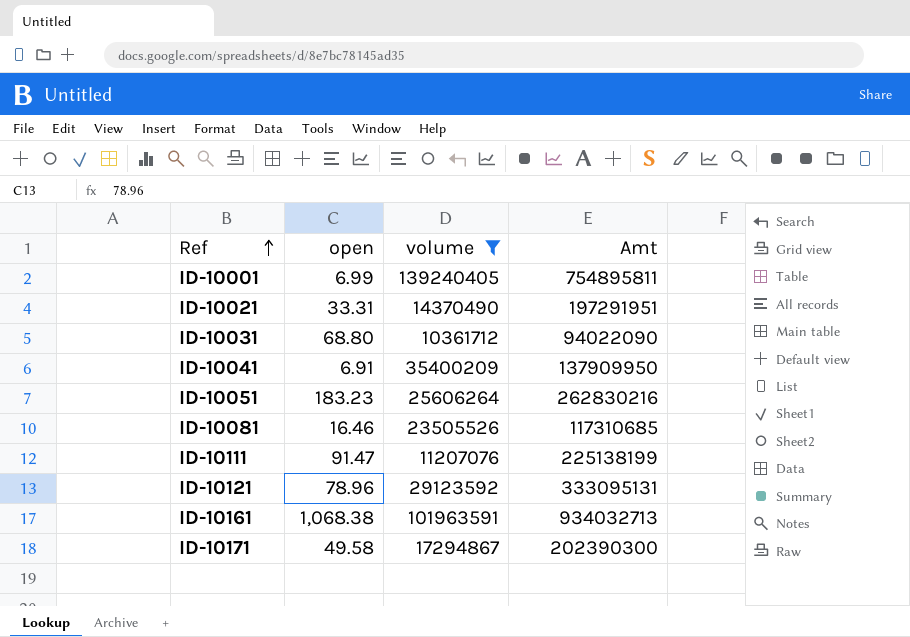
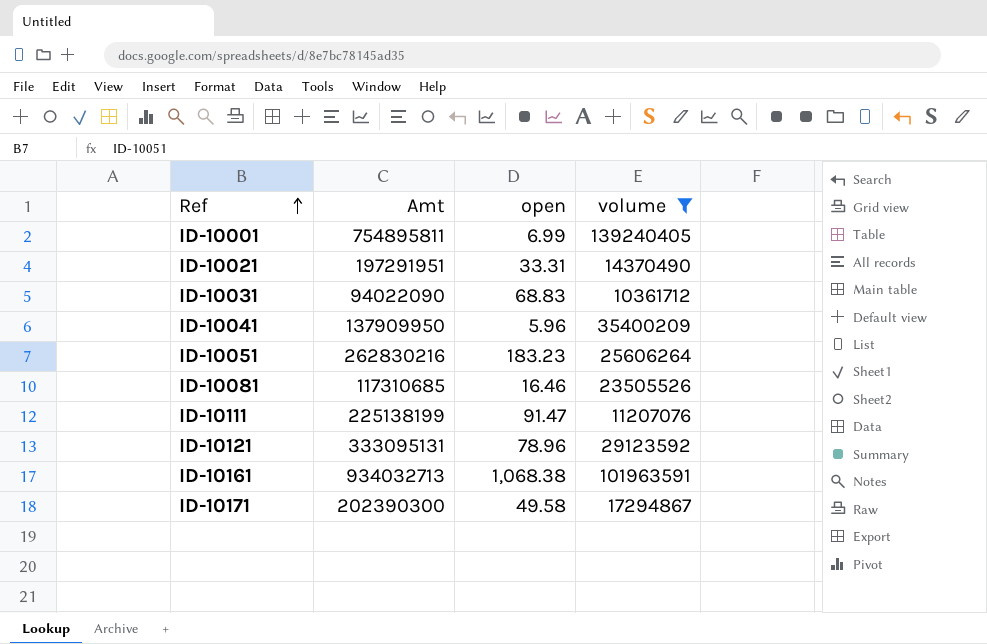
column Amt | position: 4 -> 2
ID-10031 | open: 68.80 -> 68.83
ID-10041 | open: 6.91 -> 5.96

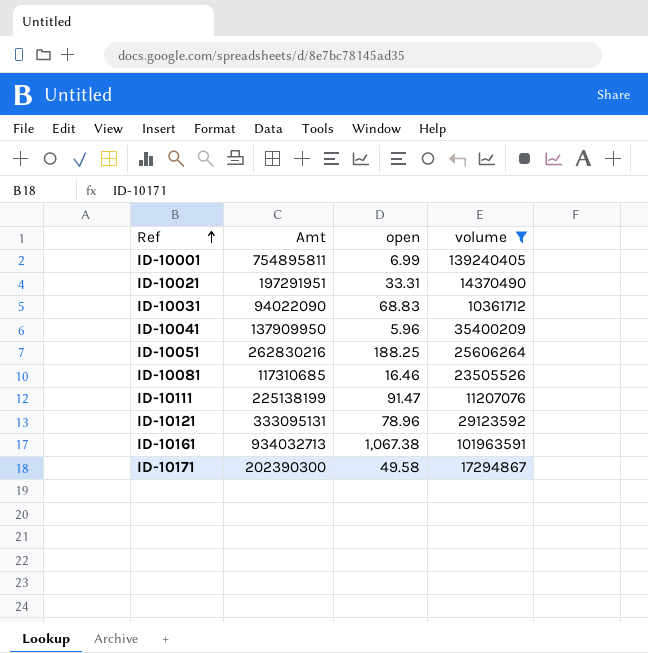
ID-10051 | open: 183.23 -> 188.25
ID-10161 | open: 1,068.38 -> 1,067.38

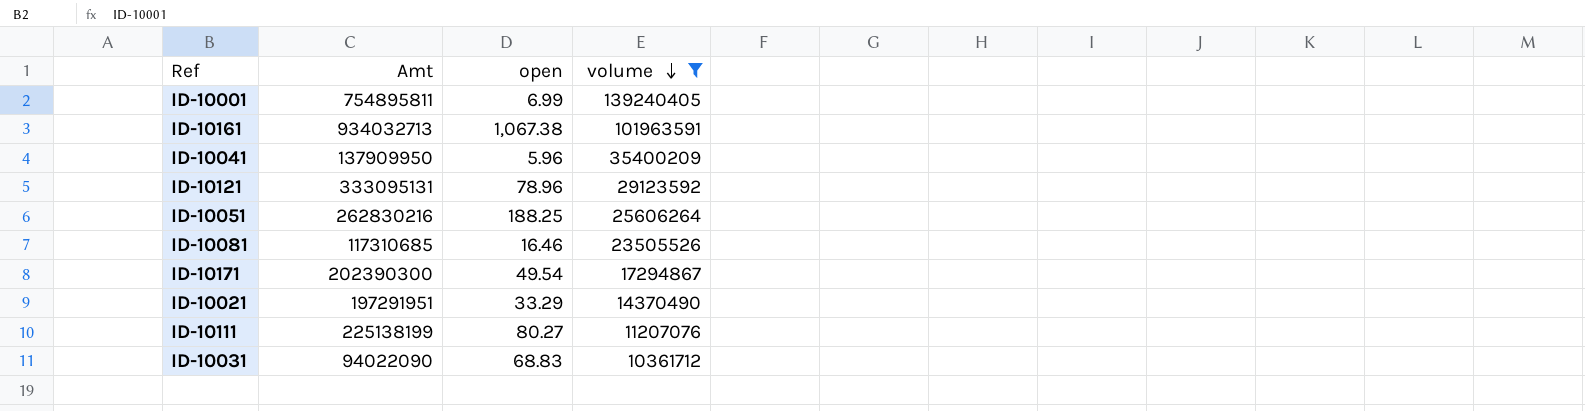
row order: Ref ascending -> volume descending
ID-10171 | open: 49.58 -> 49.54
ID-10021 | open: 33.31 -> 33.29
ID-10111 | open: 91.47 -> 80.27

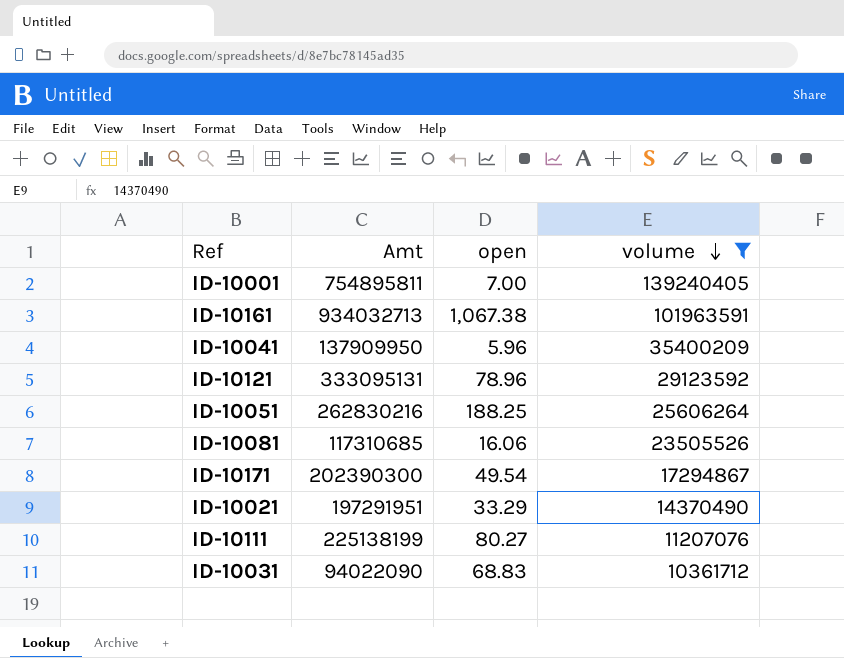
ID-10001 | open: 6.99 -> 7.00
ID-10081 | open: 16.46 -> 16.06

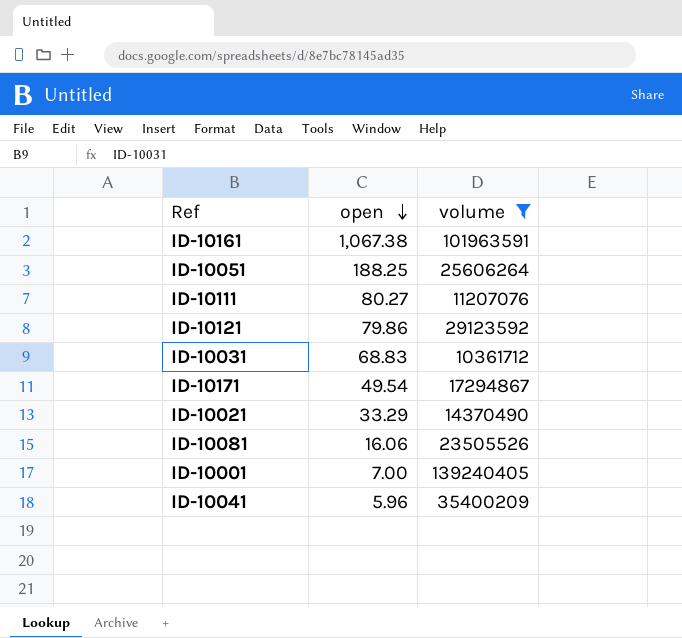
row order: volume descending -> open descending
column Amt | position: 2 -> none
ID-10121 | open: 78.96 -> 79.86

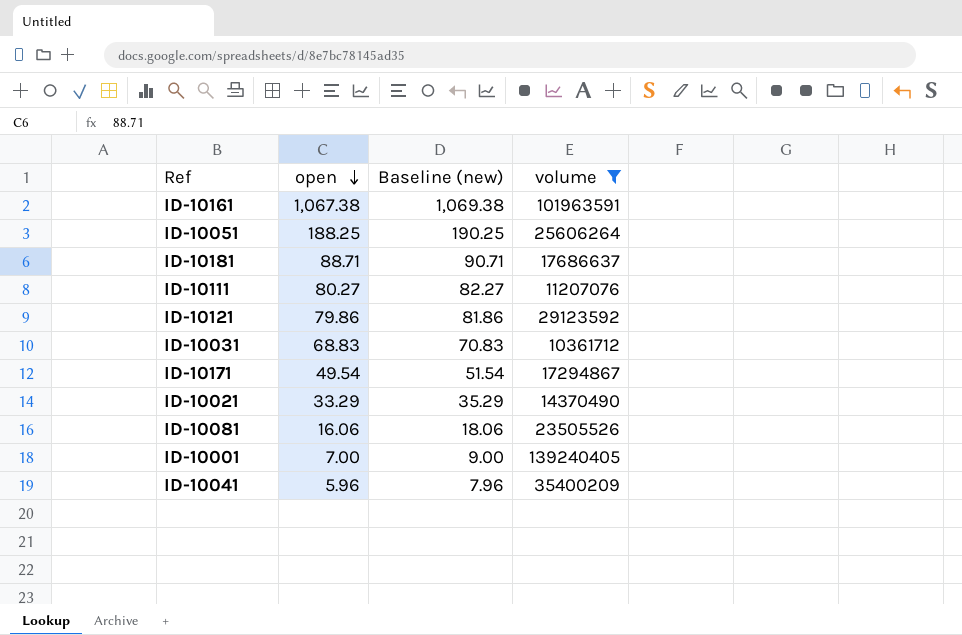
column Baseline (new) | formula: none -> [open] + 2
row ID-10181: none -> 88.71 | 90.71 | 17686637

